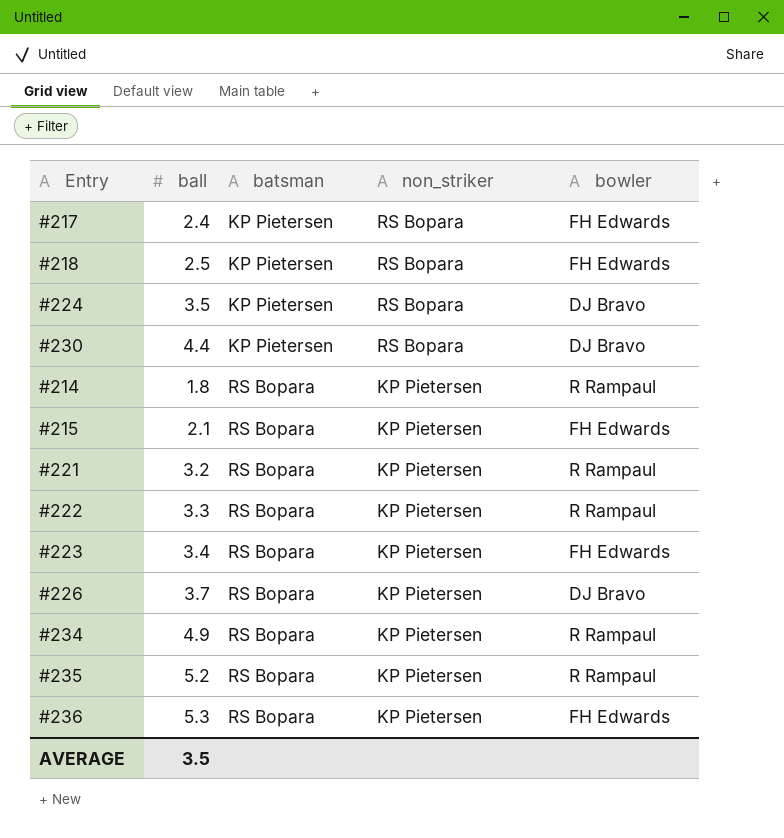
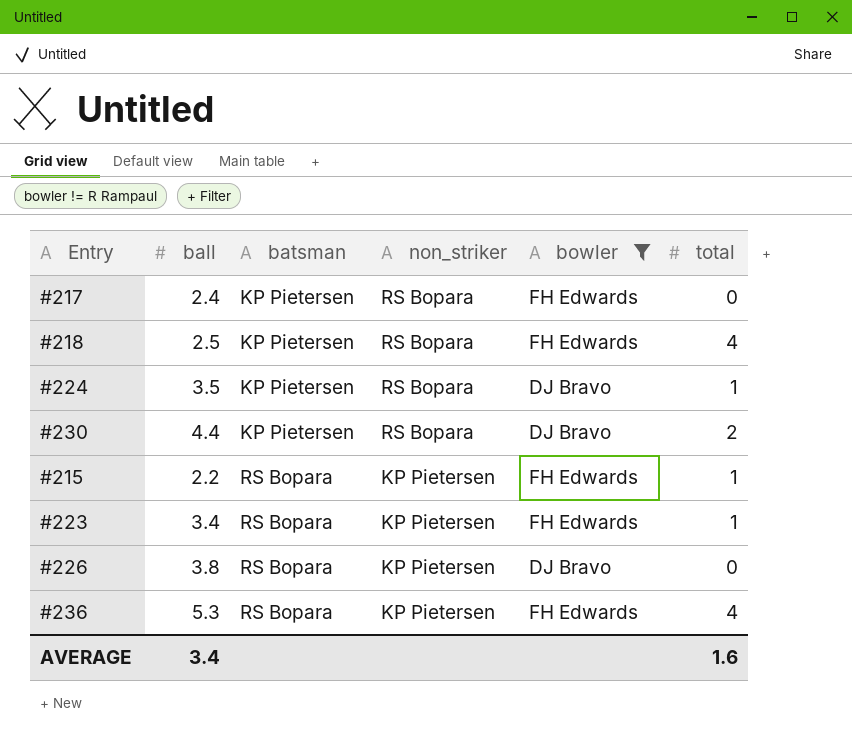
filter: none -> bowler != R Rampaul
column total | position: none -> 6
#215 | ball: 2.1 -> 2.2
#226 | ball: 3.7 -> 3.8
AVERAGE | ball: 3.5 -> 3.4

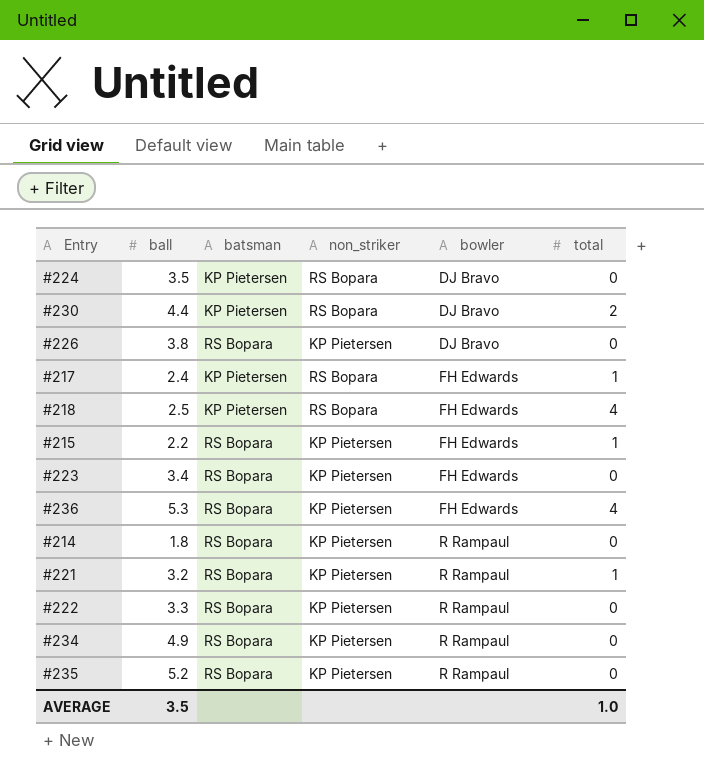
filter: bowler != R Rampaul -> none
row order: batsman ascending -> bowler ascending
#224 | total: 1 -> 0
#217 | total: 0 -> 1
#223 | total: 1 -> 0
AVERAGE | ball: 3.4 -> 3.5
AVERAGE | total: 1.6 -> 1.0

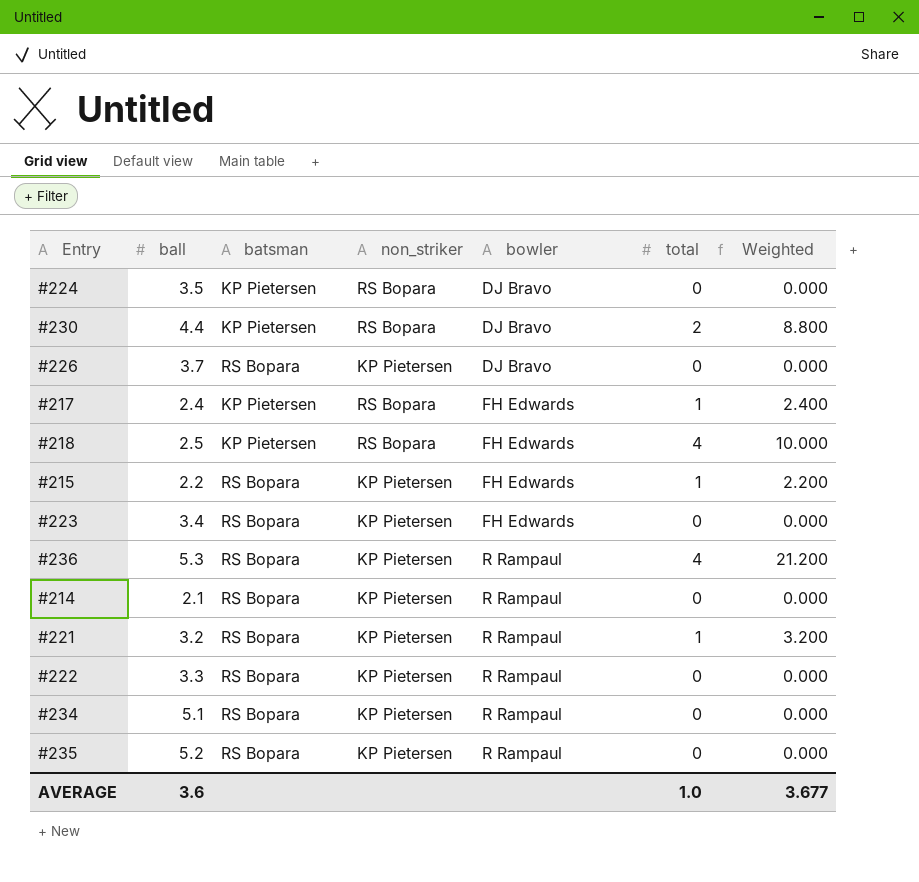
column Weighted | formula: none -> [ball] * [total]
#226 | ball: 3.8 -> 3.7
#236 | bowler: FH Edwards -> R Rampaul
#214 | ball: 1.8 -> 2.1
#234 | ball: 4.9 -> 5.1
AVERAGE | ball: 3.5 -> 3.6

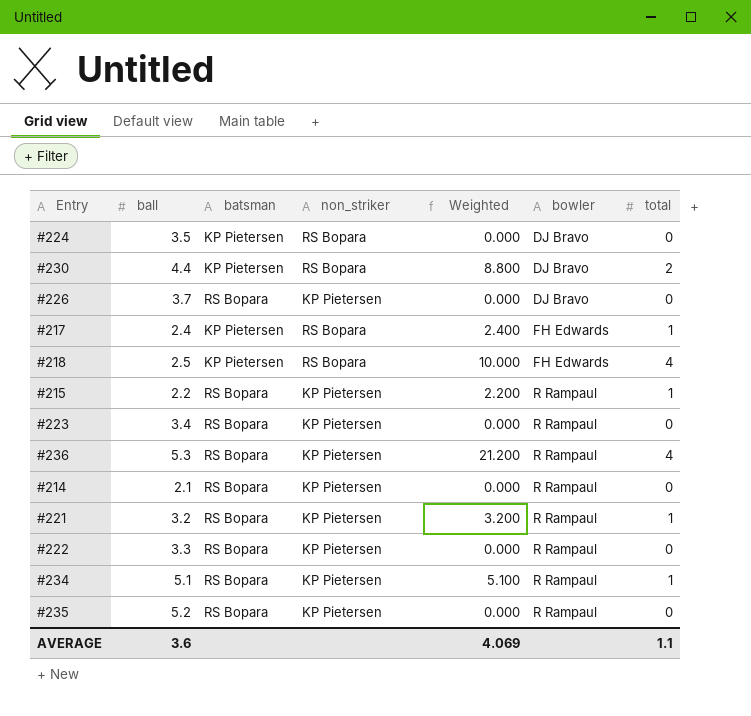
column Weighted | position: 7 -> 5
#215 | bowler: FH Edwards -> R Rampaul
#223 | bowler: FH Edwards -> R Rampaul
#234 | Weighted: 0.000 -> 5.100
#234 | total: 0 -> 1
AVERAGE | Weighted: 3.677 -> 4.069
AVERAGE | total: 1.0 -> 1.1

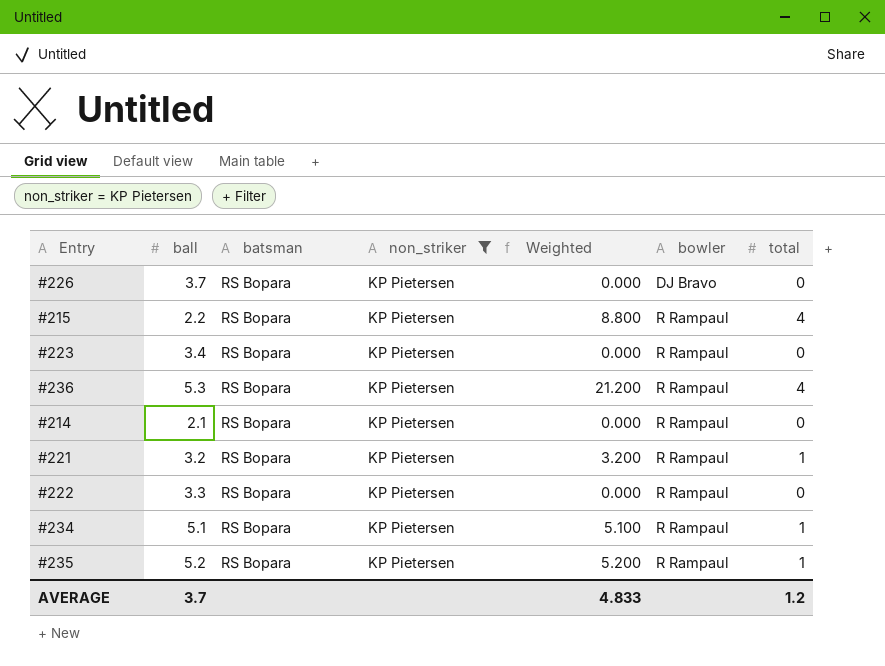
filter: none -> non_striker = KP Pietersen
#215 | Weighted: 2.200 -> 8.800
#215 | total: 1 -> 4
#235 | Weighted: 0.000 -> 5.200
#235 | total: 0 -> 1
AVERAGE | ball: 3.6 -> 3.7
AVERAGE | Weighted: 4.069 -> 4.833
AVERAGE | total: 1.1 -> 1.2

